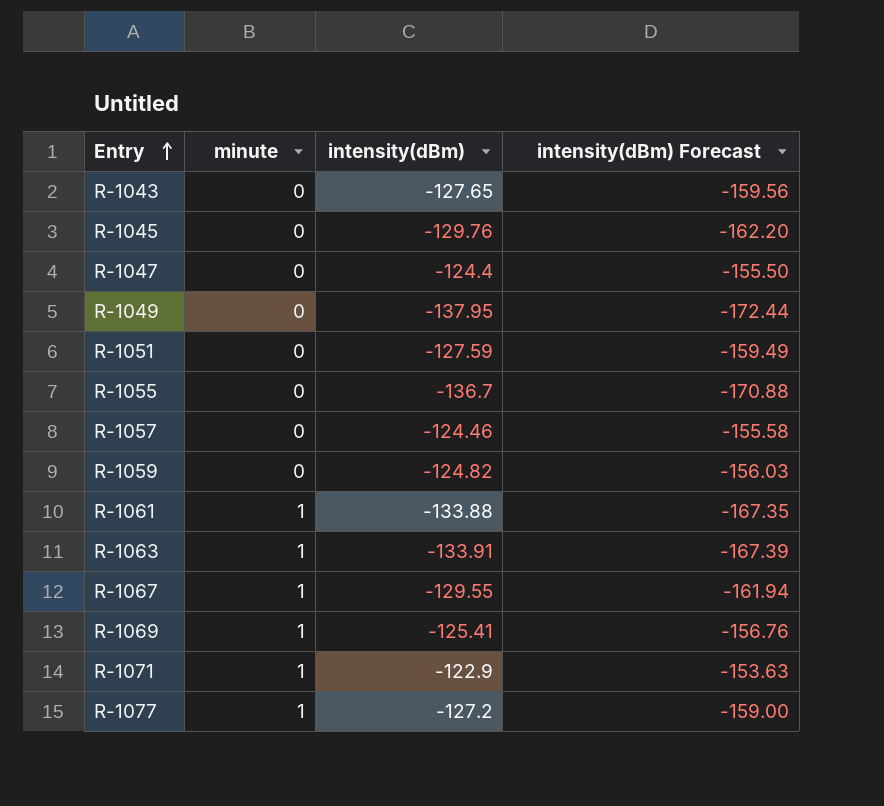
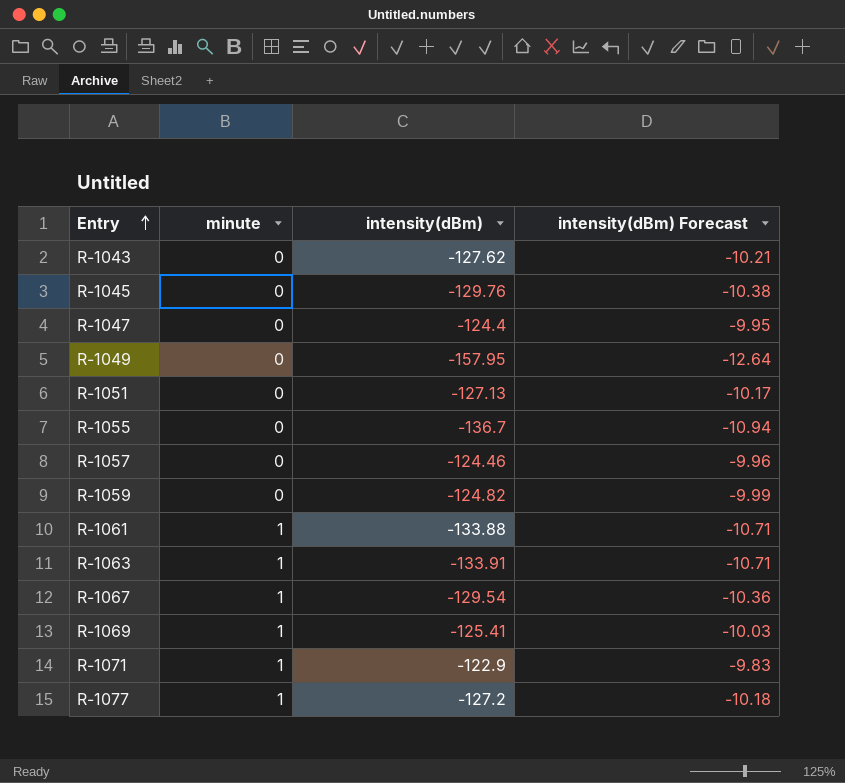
column intensity(dBm) Forecast | formula: [intensity(dBm)] * 1.25 -> [intensity(dBm)] * 0.08
R-1043 | intensity(dBm): -127.65 -> -127.62
R-1049 | intensity(dBm): -137.95 -> -157.95
R-1051 | intensity(dBm): -127.59 -> -127.13
R-1067 | intensity(dBm): -129.55 -> -129.54

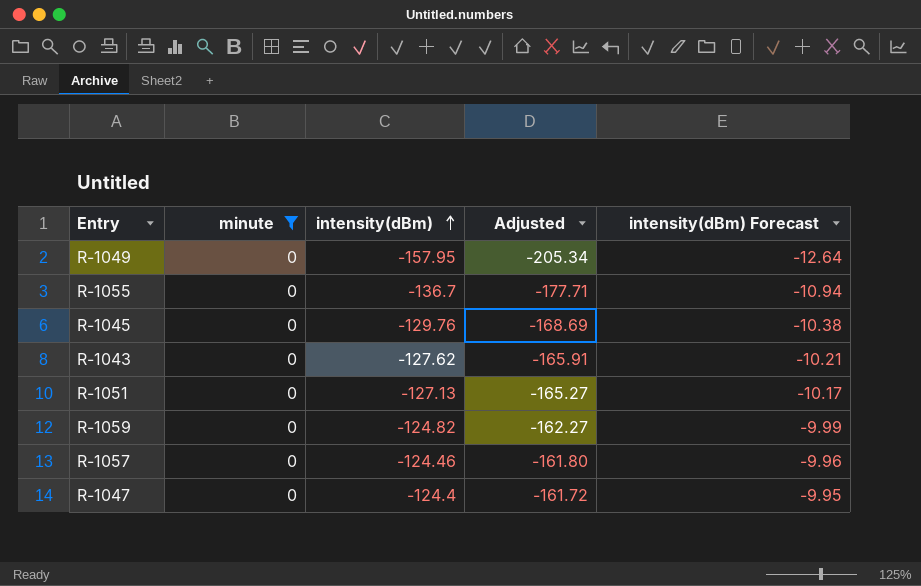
filter: none -> minute = 0
row order: Entry ascending -> intensity(dBm) ascending
column Adjusted | formula: none -> [intensity(dBm)] * 1.3

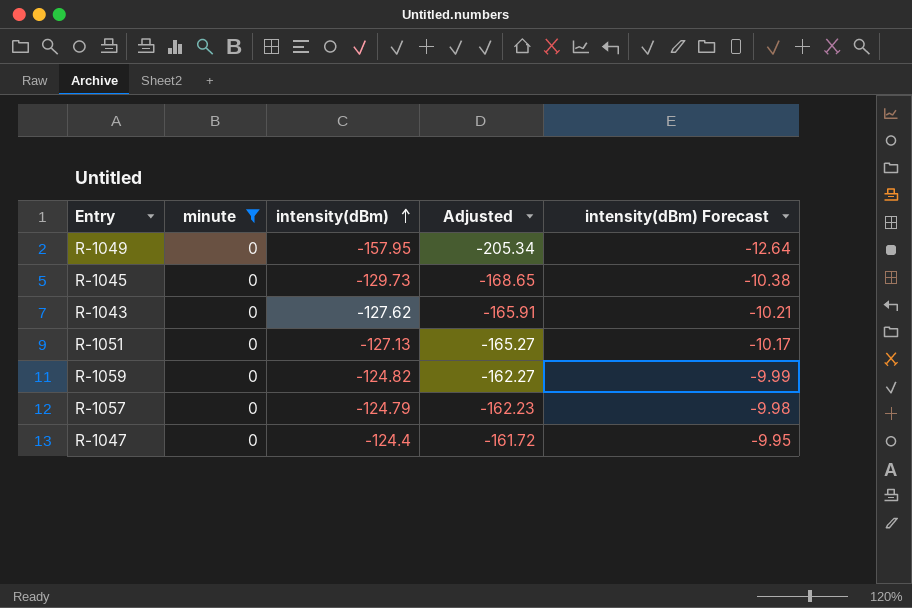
row R-1055: 0 | -136.7 | -177.71 | -10.94 -> none
R-1045 | intensity(dBm): -129.76 -> -129.73
R-1045 | Adjusted: -168.69 -> -168.65
R-1057 | intensity(dBm): -124.46 -> -124.79
R-1057 | Adjusted: -161.80 -> -162.23
R-1057 | intensity(dBm) Forecast: -9.96 -> -9.98

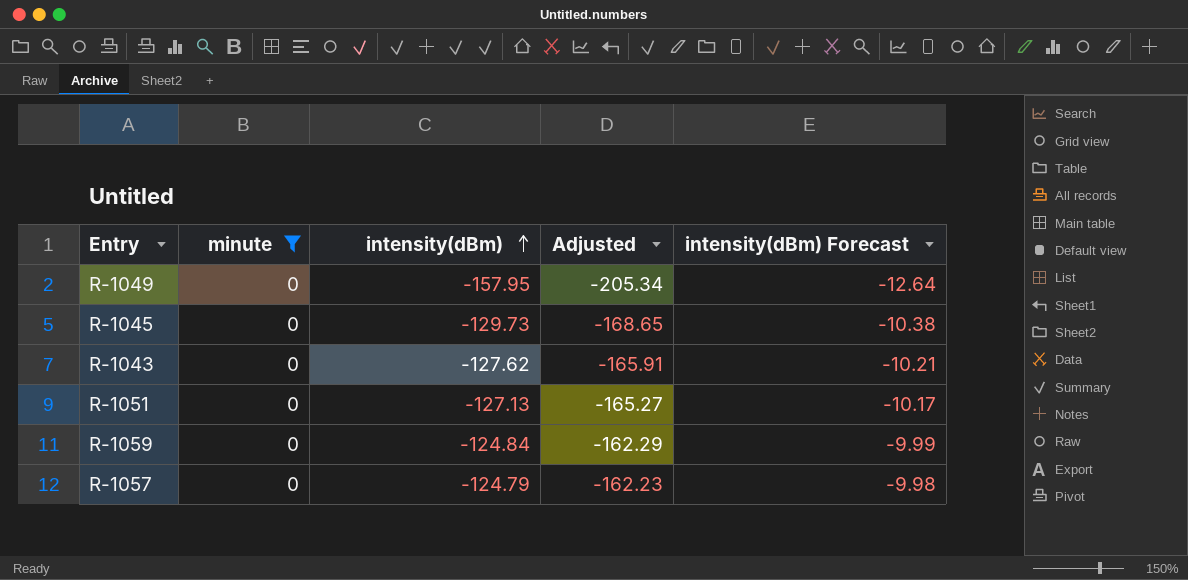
row R-1047: 0 | -124.4 | -161.72 | -9.95 -> none
R-1059 | intensity(dBm): -124.82 -> -124.84
R-1059 | Adjusted: -162.27 -> -162.29

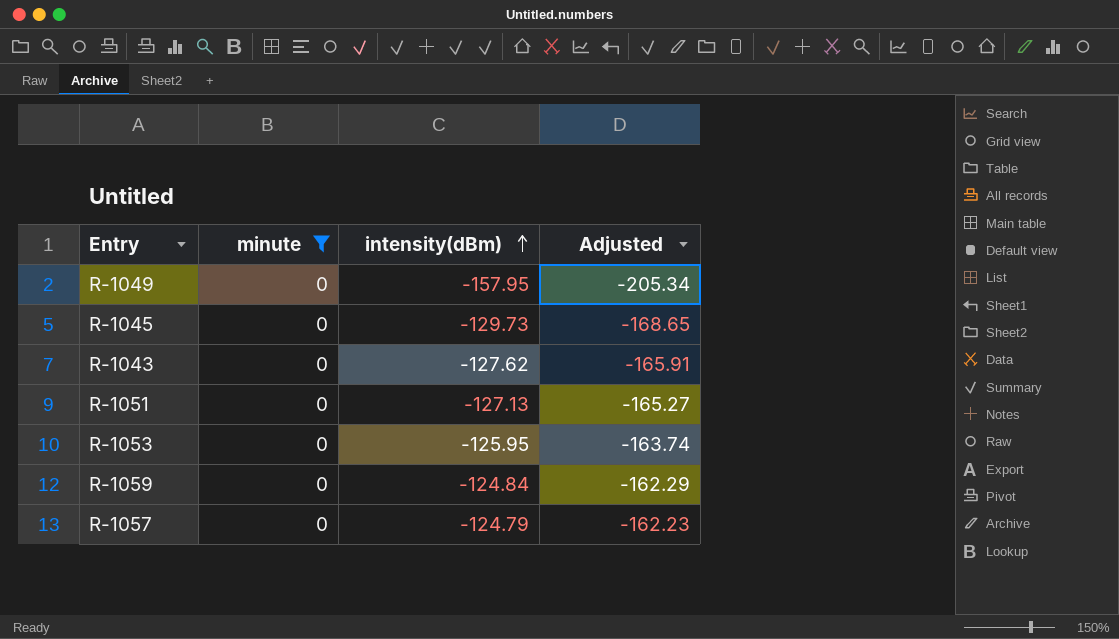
column intensity(dBm) Forecast | formula: [intensity(dBm)] * 0.08 -> none
row R-1053: none -> 0 | -125.95 | -163.74

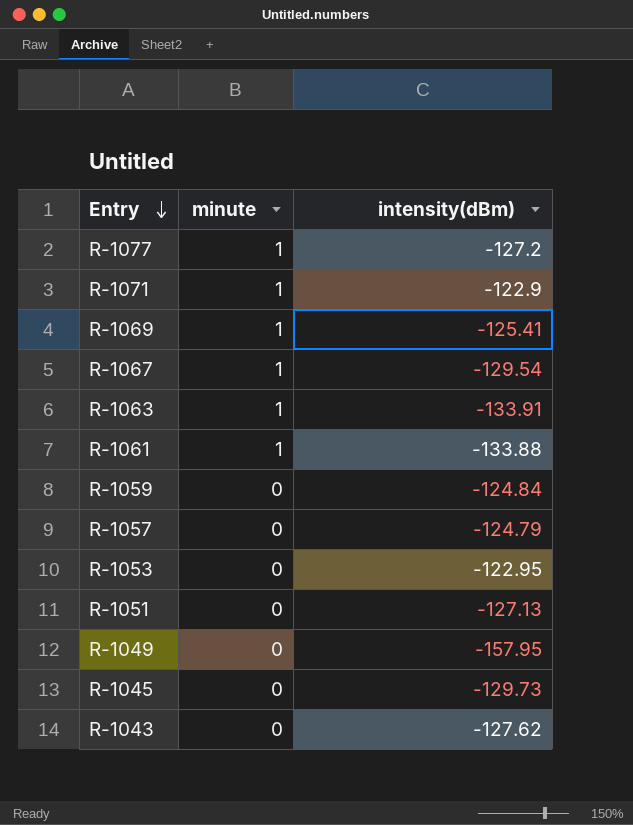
filter: minute = 0 -> none
row order: intensity(dBm) ascending -> Entry descending
column Adjusted | formula: [intensity(dBm)] * 1.3 -> none
R-1053 | intensity(dBm): -125.95 -> -122.95

